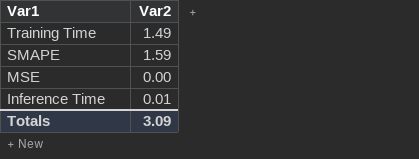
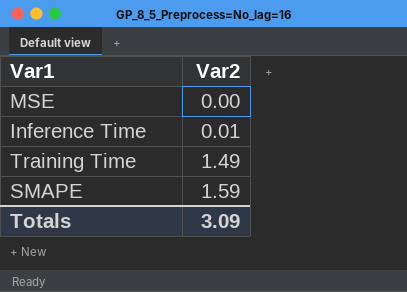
row order: Var1 descending -> Var2 ascending

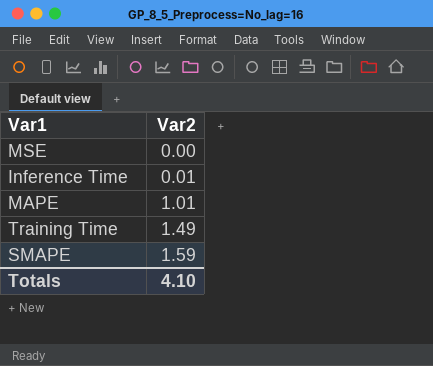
row MAPE: none -> 1.01
Totals | Var2: 3.09 -> 4.10

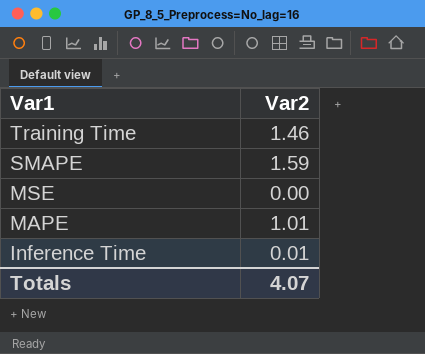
row order: Var2 ascending -> Var1 descending
Training Time | Var2: 1.49 -> 1.46
Totals | Var2: 4.10 -> 4.07

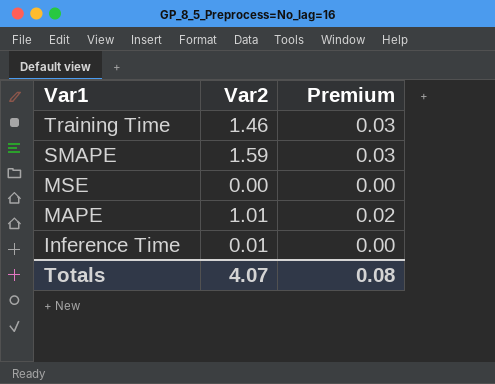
column Premium | formula: none -> [Var2] * 0.02

